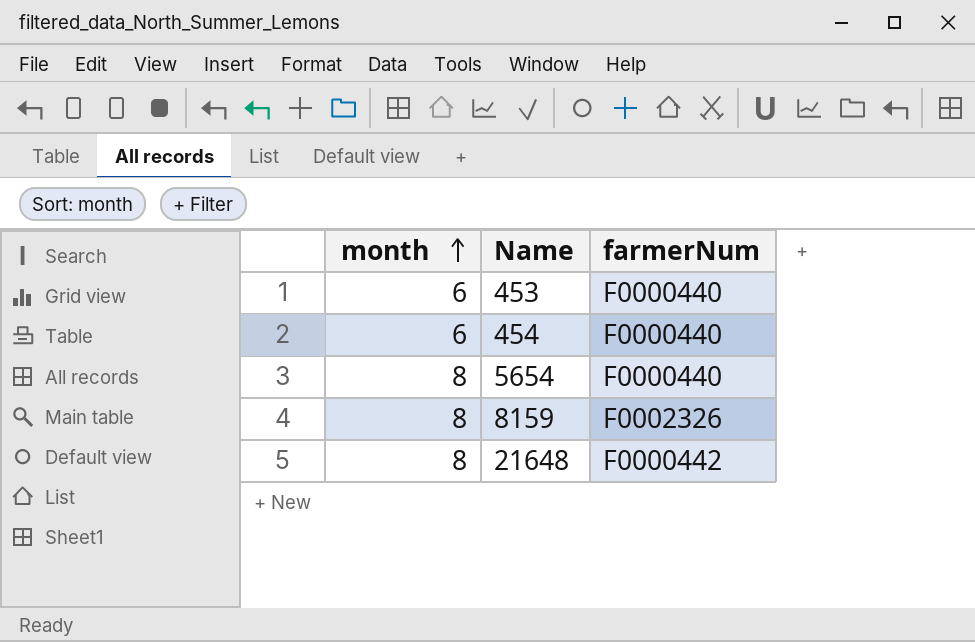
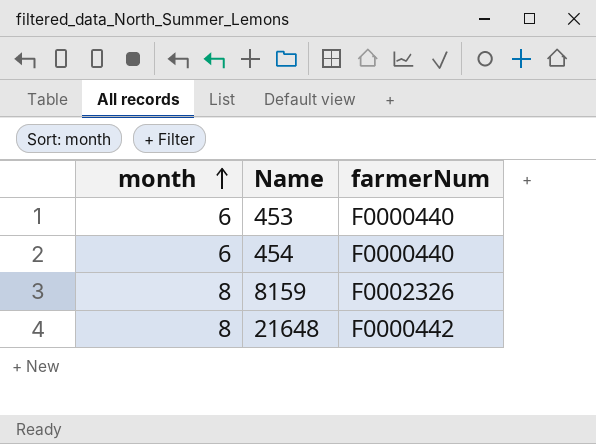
row 5654: 8 | F0000440 -> none

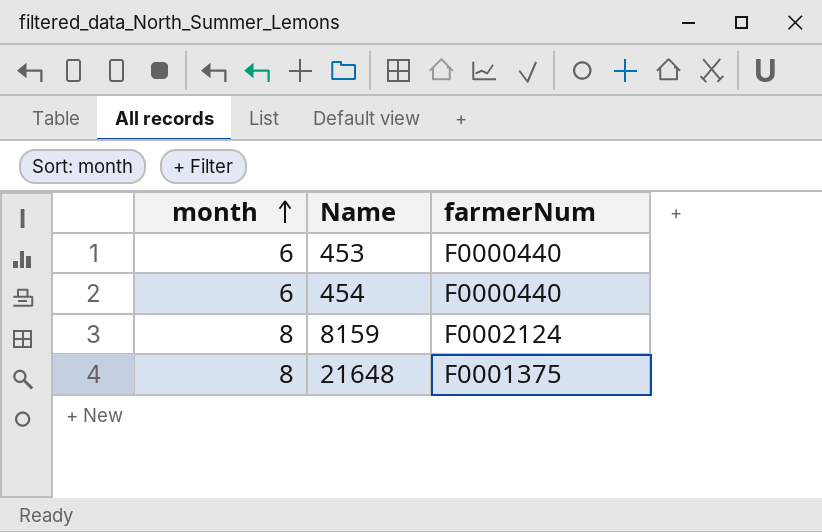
8159 | farmerNum: F0002326 -> F0002124
21648 | farmerNum: F0000442 -> F0001375

